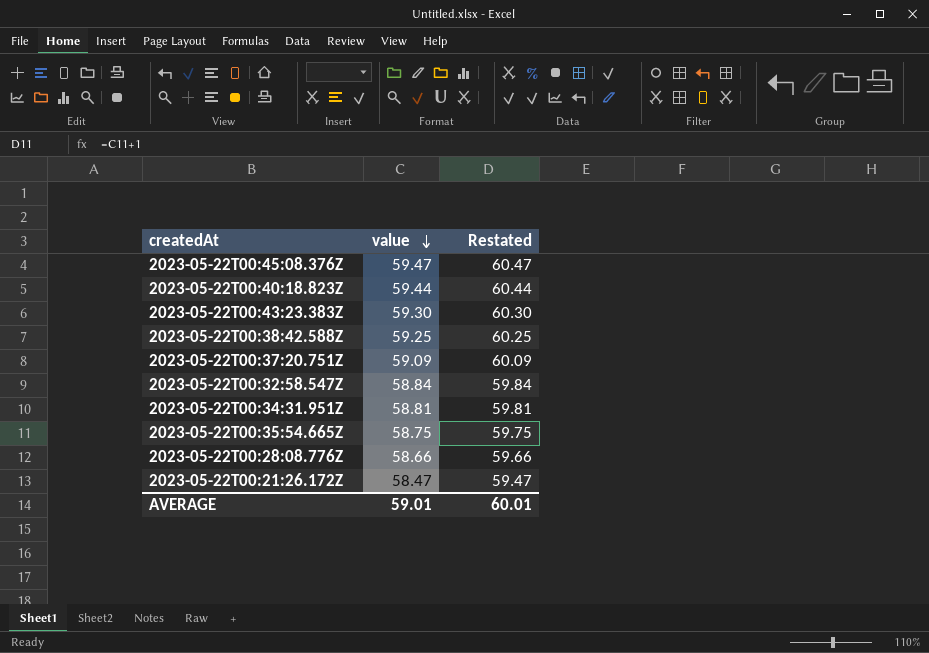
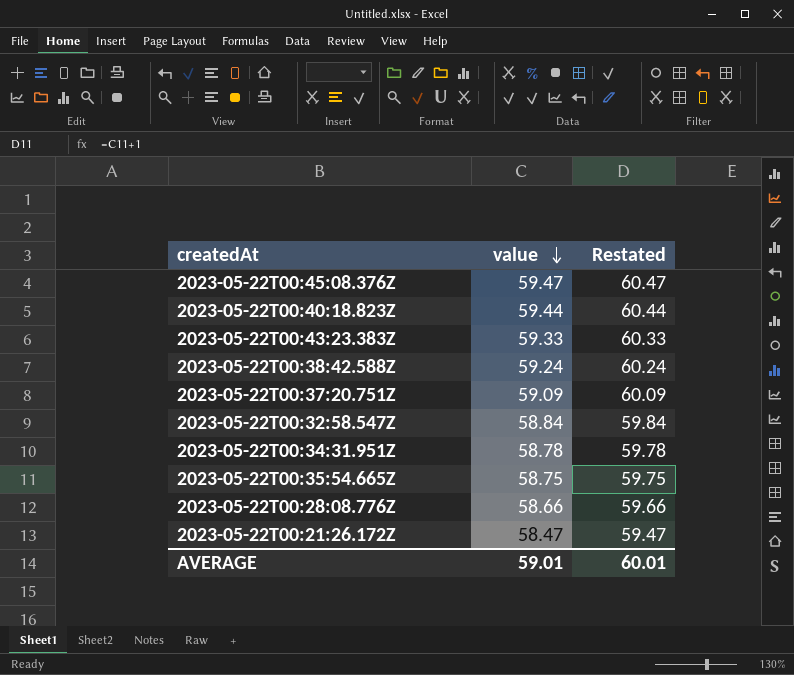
2023-05-22T00:43:23.383Z | value: 59.30 -> 59.33
2023-05-22T00:43:23.383Z | Restated: 60.30 -> 60.33
2023-05-22T00:38:42.588Z | value: 59.25 -> 59.24
2023-05-22T00:38:42.588Z | Restated: 60.25 -> 60.24
2023-05-22T00:34:31.951Z | value: 58.81 -> 58.78
2023-05-22T00:34:31.951Z | Restated: 59.81 -> 59.78

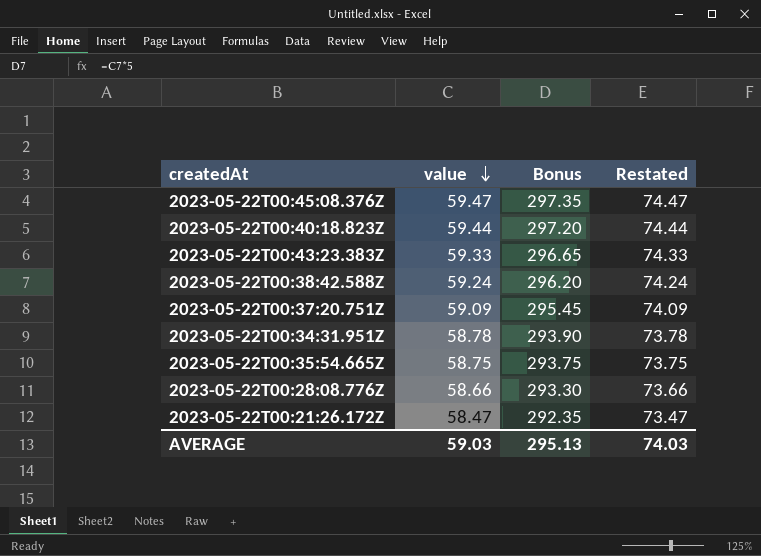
column Bonus | formula: none -> [value] * 5
column Restated | formula: [value] + 1 -> [value] + 15
row 2023-05-22T00:32:58.547Z: 58.84 | 59.84 -> none
AVERAGE | value: 59.01 -> 59.03
AVERAGE | Restated: 60.01 -> 74.03

